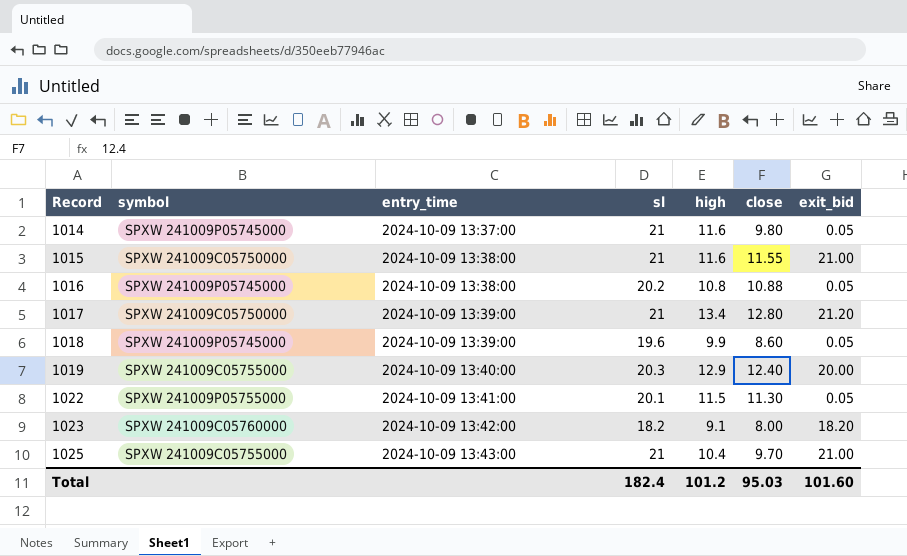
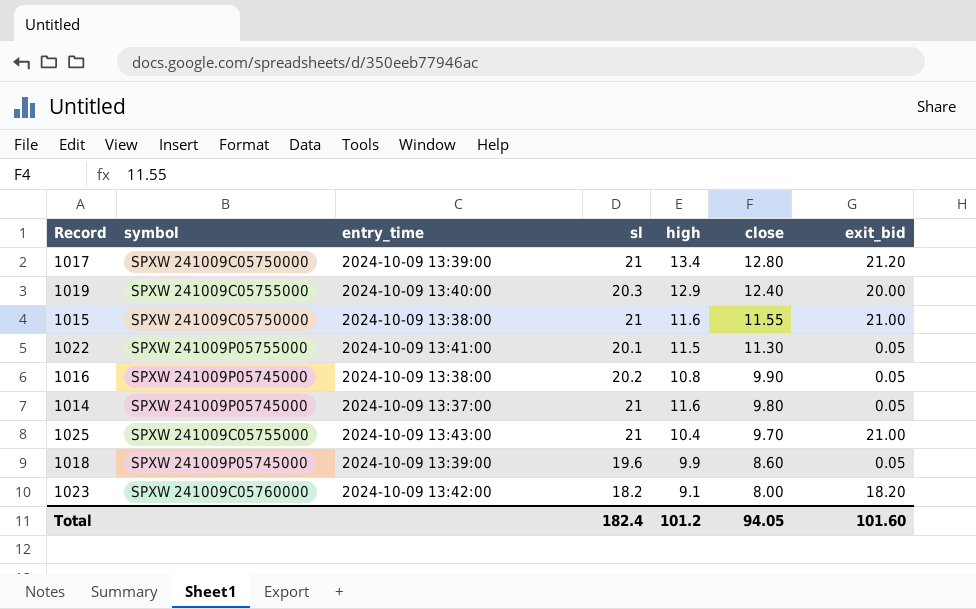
row order: Record ascending -> close descending
1016 | close: 10.88 -> 9.90
Total | close: 95.03 -> 94.05

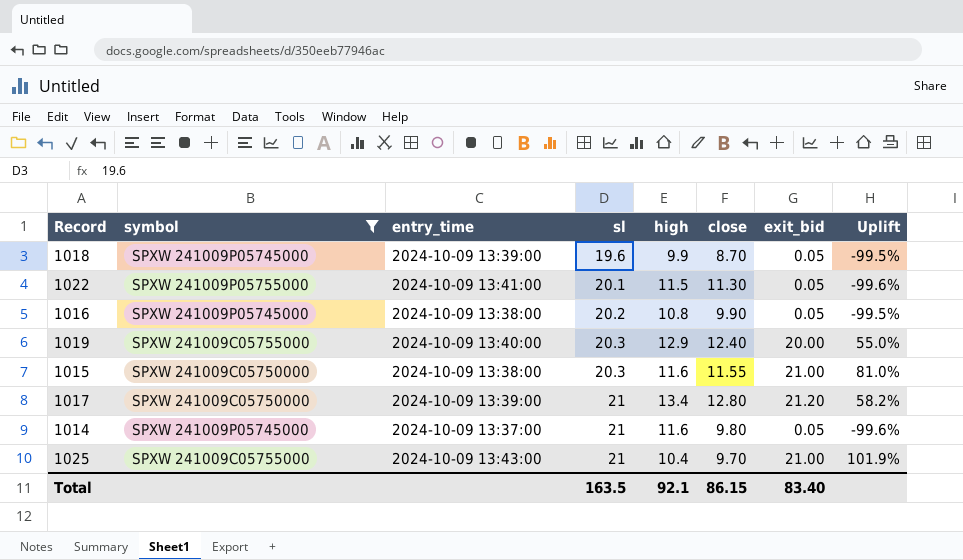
filter: none -> symbol != SPXW 241009C05760000
row order: close descending -> sl ascending
column Uplift | formula: none -> ([exit_bid] - [high]) / [high]
1018 | close: 8.60 -> 8.70
1015 | sl: 21 -> 20.3
Total | sl: 182.4 -> 163.5
Total | high: 101.2 -> 92.1
Total | close: 94.05 -> 86.15
Total | exit_bid: 101.60 -> 83.40

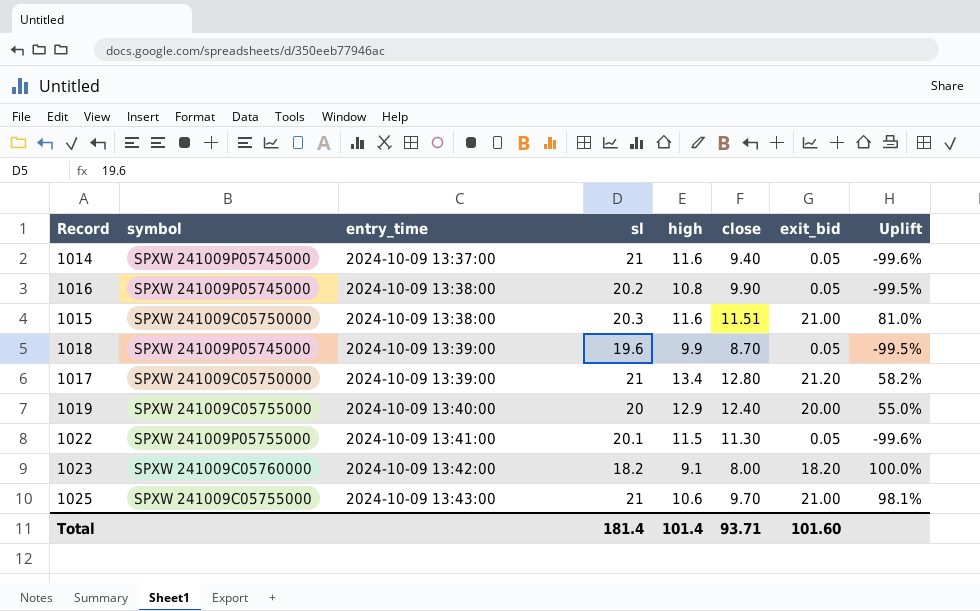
filter: symbol != SPXW 241009C05760000 -> none
row order: sl ascending -> entry_time ascending
1014 | close: 9.80 -> 9.40
1015 | close: 11.55 -> 11.51
1019 | sl: 20.3 -> 20
1025 | high: 10.4 -> 10.6
1025 | Uplift: 101.9% -> 98.1%
Total | sl: 163.5 -> 181.4
Total | high: 92.1 -> 101.4
Total | close: 86.15 -> 93.71
Total | exit_bid: 83.40 -> 101.60

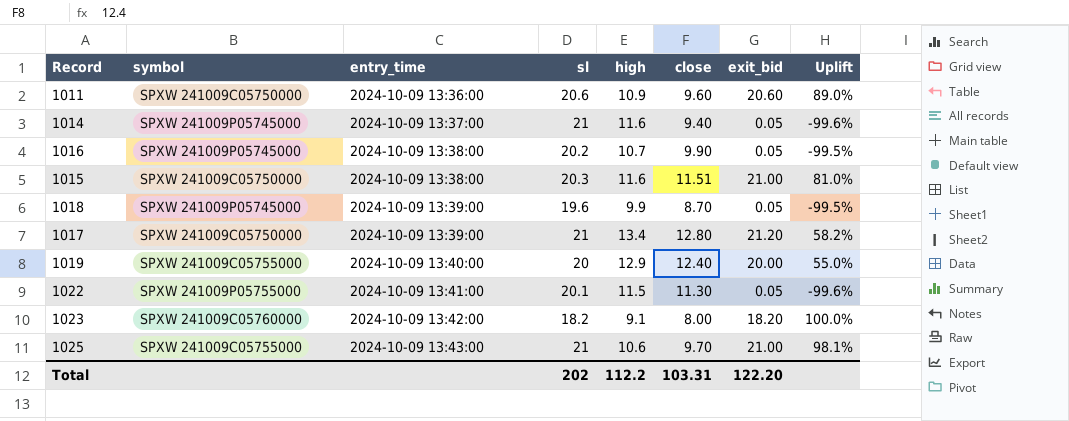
row 1011: none -> SPXW 241009C05750000 | 2024-10-09 13:36:00 | 20.6 | 10.9 | 9.60 | 20.60 | 89.0%
1016 | high: 10.8 -> 10.7
Total | sl: 181.4 -> 202
Total | high: 101.4 -> 112.2
Total | close: 93.71 -> 103.31
Total | exit_bid: 101.60 -> 122.20

